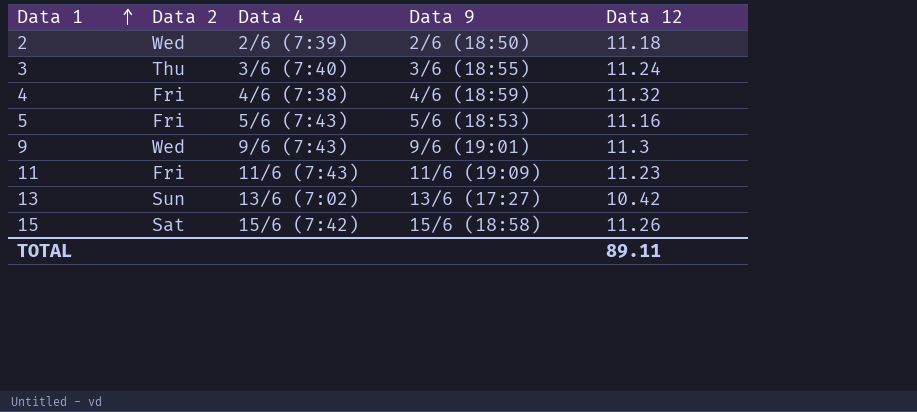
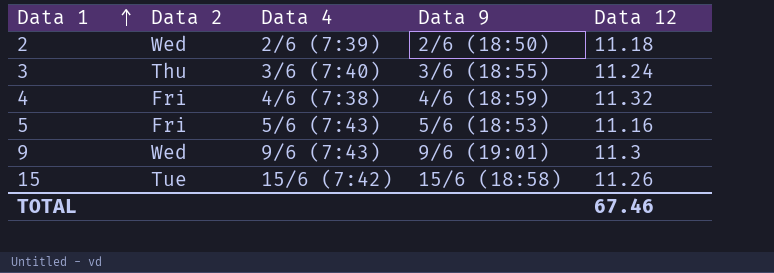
row 11: Fri | 11/6 (7:43) | 11/6 (19:09) | 11.23 -> none
row 13: Sun | 13/6 (7:02) | 13/6 (17:27) | 10.42 -> none
15 | Data 2: Sat -> Tue
TOTAL | Data 12: 89.11 -> 67.46

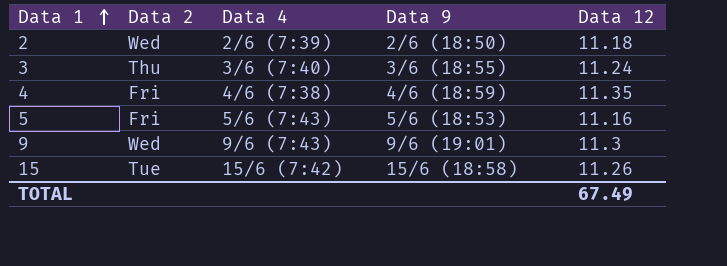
4 | Data 12: 11.32 -> 11.35
TOTAL | Data 12: 67.46 -> 67.49

